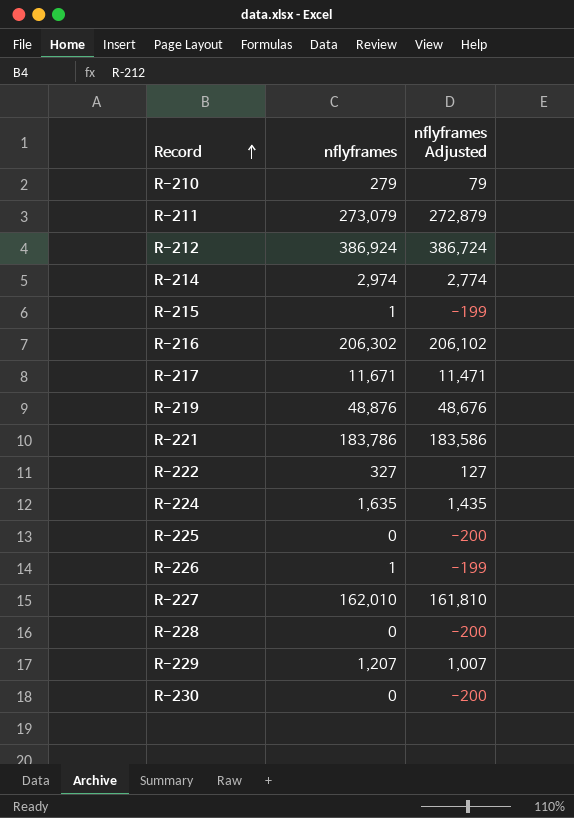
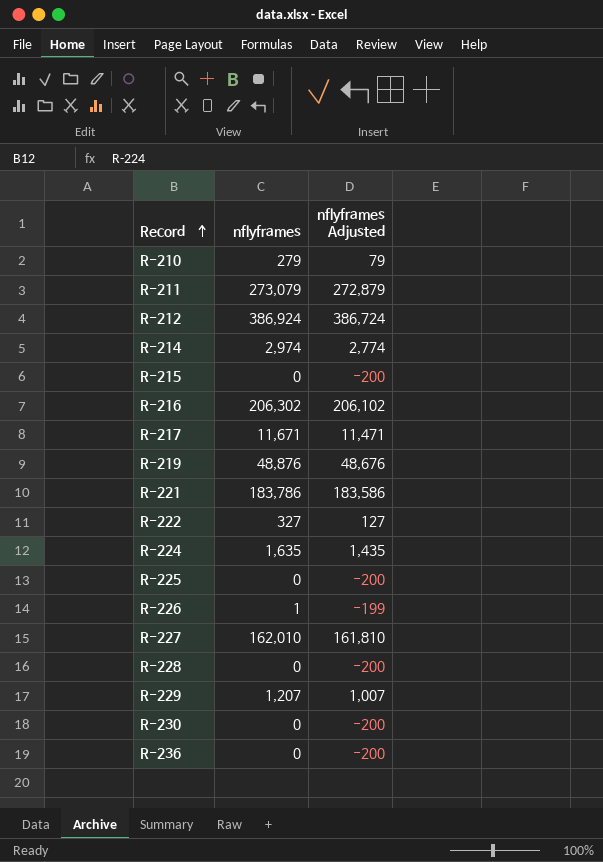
R-215 | nflyframes: 1 -> 0
R-215 | nflyframes Adjusted: -199 -> -200
row R-236: none -> 0 | -200

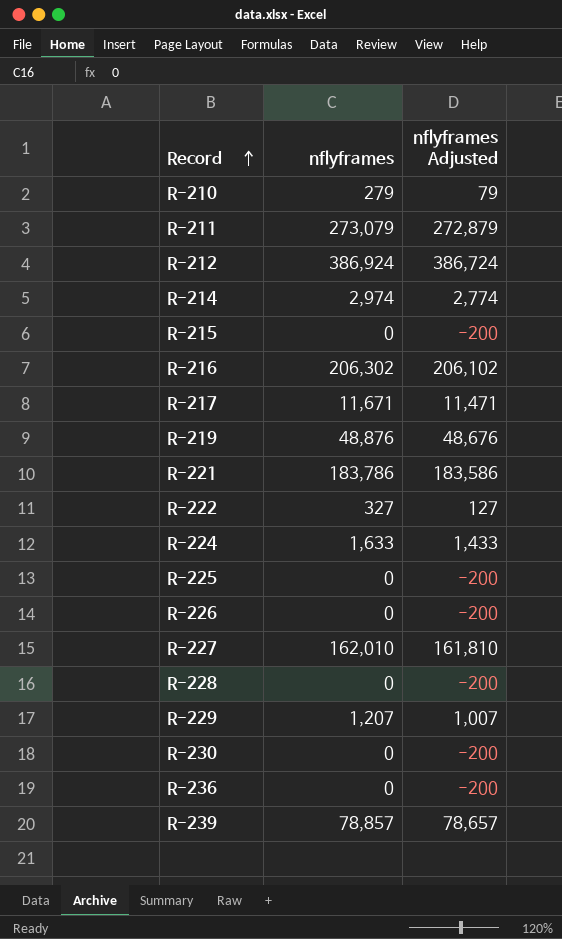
R-224 | nflyframes: 1,635 -> 1,633
R-224 | nflyframes Adjusted: 1,435 -> 1,433
R-226 | nflyframes: 1 -> 0
R-226 | nflyframes Adjusted: -199 -> -200
row R-239: none -> 78,857 | 78,657

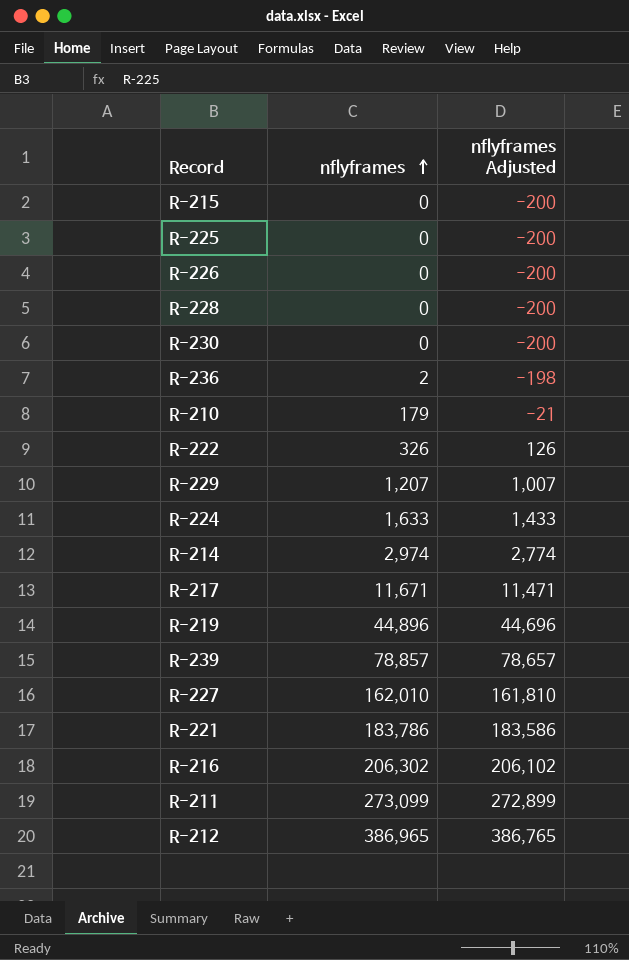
row order: Record ascending -> nflyframes ascending
R-236 | nflyframes: 0 -> 2
R-236 | nflyframes Adjusted: -200 -> -198
R-210 | nflyframes: 279 -> 179
R-210 | nflyframes Adjusted: 79 -> -21
R-222 | nflyframes: 327 -> 326
R-222 | nflyframes Adjusted: 127 -> 126
R-219 | nflyframes: 48,876 -> 44,896
R-219 | nflyframes Adjusted: 48,676 -> 44,696
R-211 | nflyframes: 273,079 -> 273,099
R-211 | nflyframes Adjusted: 272,879 -> 272,899
R-212 | nflyframes: 386,924 -> 386,965
R-212 | nflyframes Adjusted: 386,724 -> 386,765

